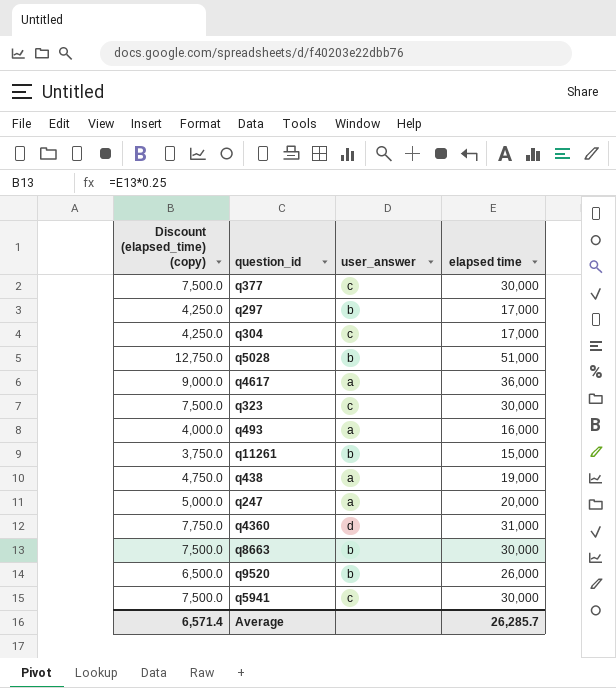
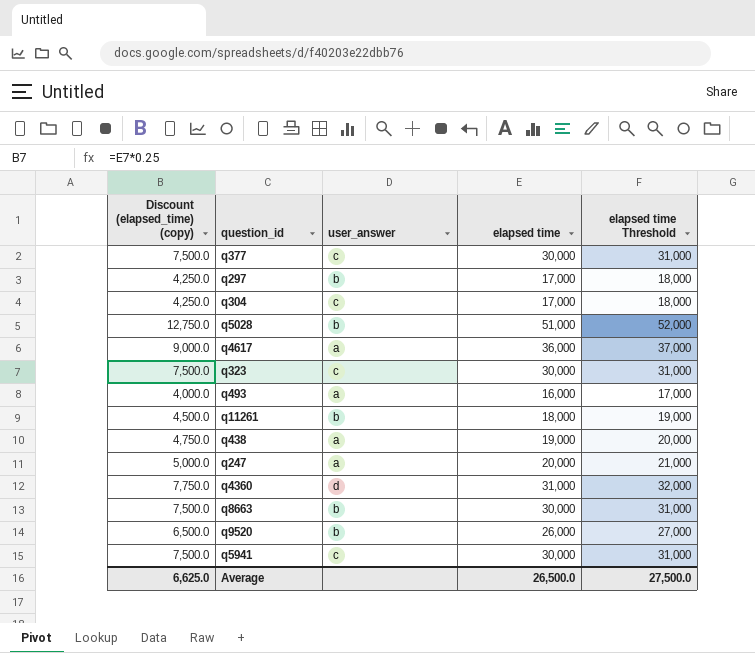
column elapsed time Threshold | formula: none -> [elapsed time] + 1000
q11261 | Discount (elapsed_time) (copy): 3,750.0 -> 4,500.0
q11261 | elapsed time: 15,000 -> 18,000
Average | Discount (elapsed_time) (copy): 6,571.4 -> 6,625.0
Average | elapsed time: 26,285.7 -> 26,500.0

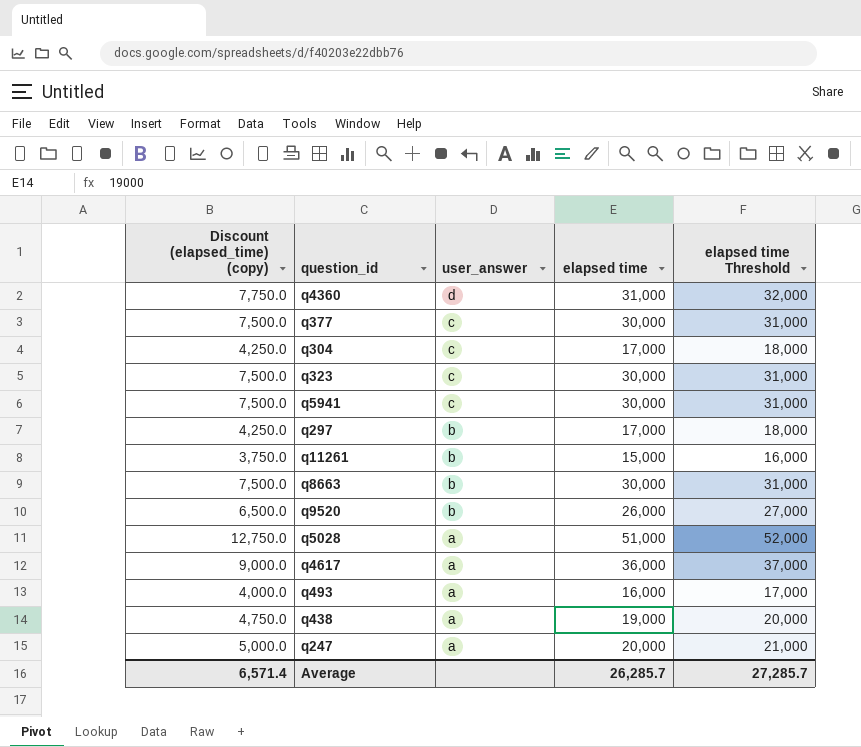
row order: none -> user_answer descending
q11261 | Discount (elapsed_time) (copy): 4,500.0 -> 3,750.0
q11261 | elapsed time: 18,000 -> 15,000
q11261 | elapsed time Threshold: 19,000 -> 16,000
q5028 | user_answer: b -> a
Average | Discount (elapsed_time) (copy): 6,625.0 -> 6,571.4
Average | elapsed time: 26,500.0 -> 26,285.7
Average | elapsed time Threshold: 27,500.0 -> 27,285.7

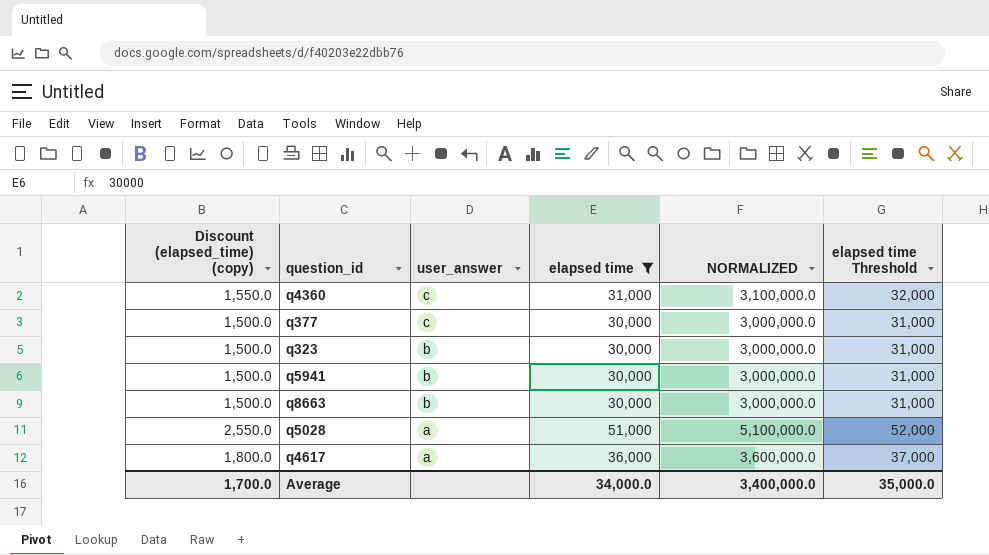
filter: none -> elapsed time >= 30,000
column Discount (elapsed_time) (copy) | formula: [elapsed time] * 0.25 -> [elapsed time] * 0.05
column NORMALIZED | formula: none -> [elapsed time] * 100
q4360 | user_answer: d -> c
q323 | user_answer: c -> b
q5941 | user_answer: c -> b
Average | Discount (elapsed_time) (copy): 6,571.4 -> 1,700.0
Average | elapsed time: 26,285.7 -> 34,000.0
Average | elapsed time Threshold: 27,285.7 -> 35,000.0

